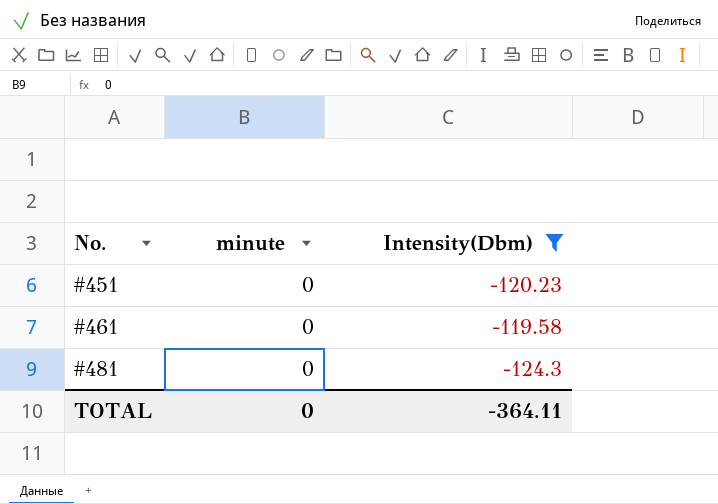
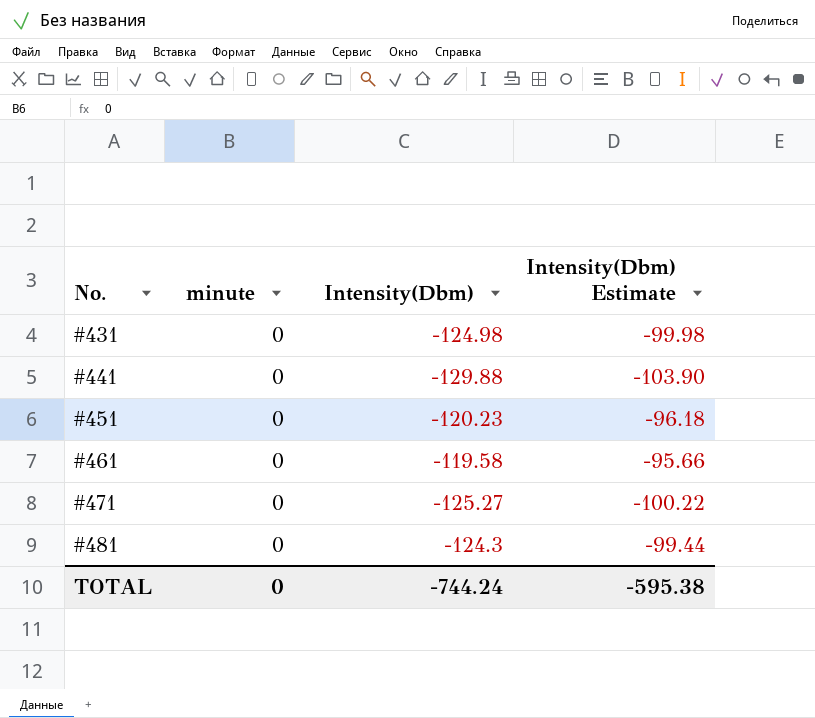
filter: Intensity(Dbm) >= -124.3 -> none
column Intensity(Dbm) Estimate | formula: none -> [Intensity(Dbm)] * 0.8
TOTAL | Intensity(Dbm): -364.11 -> -744.24

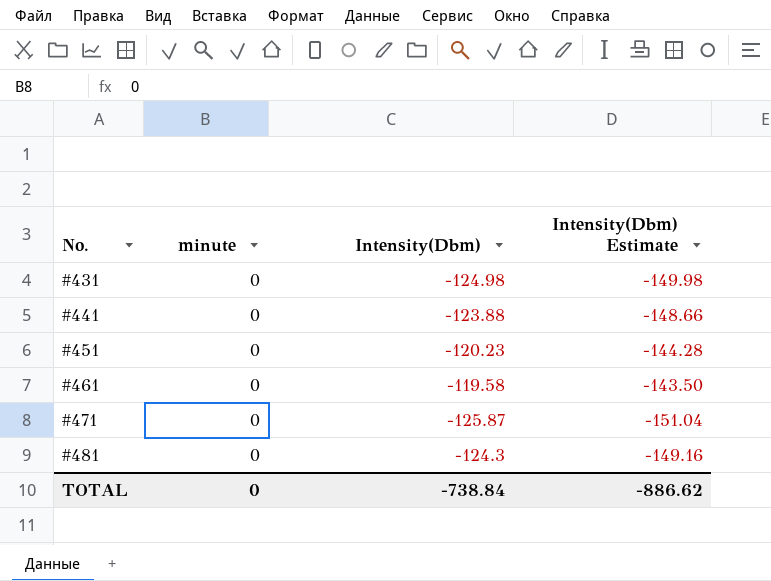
column Intensity(Dbm) Estimate | formula: [Intensity(Dbm)] * 0.8 -> [Intensity(Dbm)] * 1.2
#441 | Intensity(Dbm): -129.88 -> -123.88
#471 | Intensity(Dbm): -125.27 -> -125.87
TOTAL | Intensity(Dbm): -744.24 -> -738.84
TOTAL | Intensity(Dbm) Estimate: -595.38 -> -886.62

